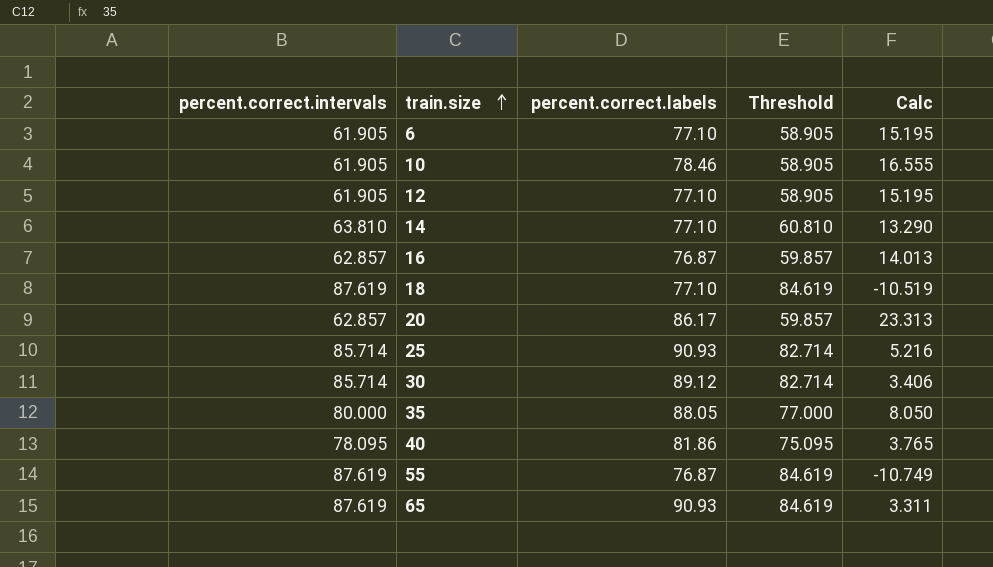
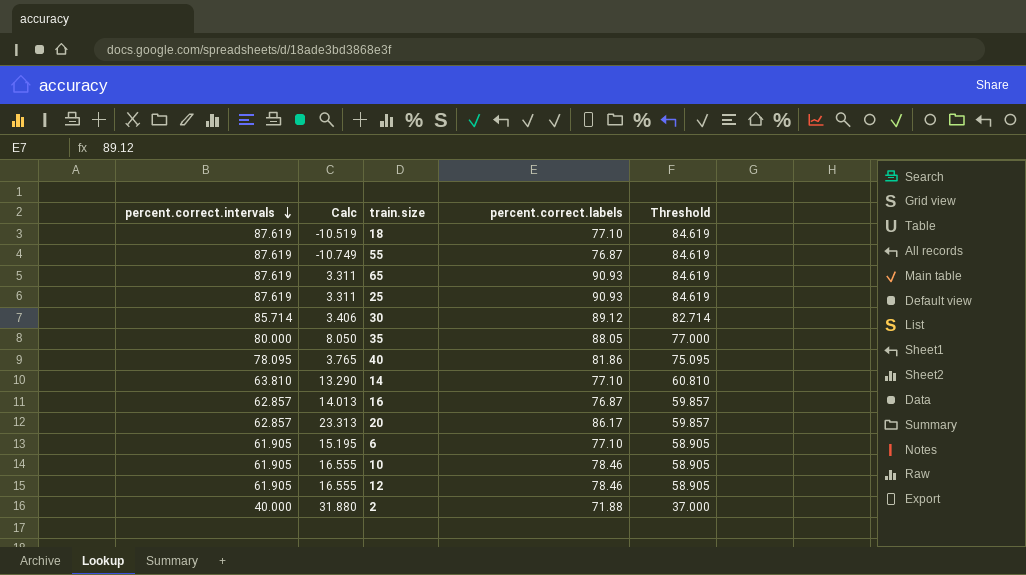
row order: train.size ascending -> percent.correct.intervals descending
column Calc | position: 5 -> 2
25 | percent.correct.intervals: 85.714 -> 87.619
25 | Calc: 5.216 -> 3.311
25 | Threshold: 82.714 -> 84.619
12 | Calc: 15.195 -> 16.555
12 | percent.correct.labels: 77.10 -> 78.46
row 2: none -> 40.000 | 31.880 | 71.88 | 37.000

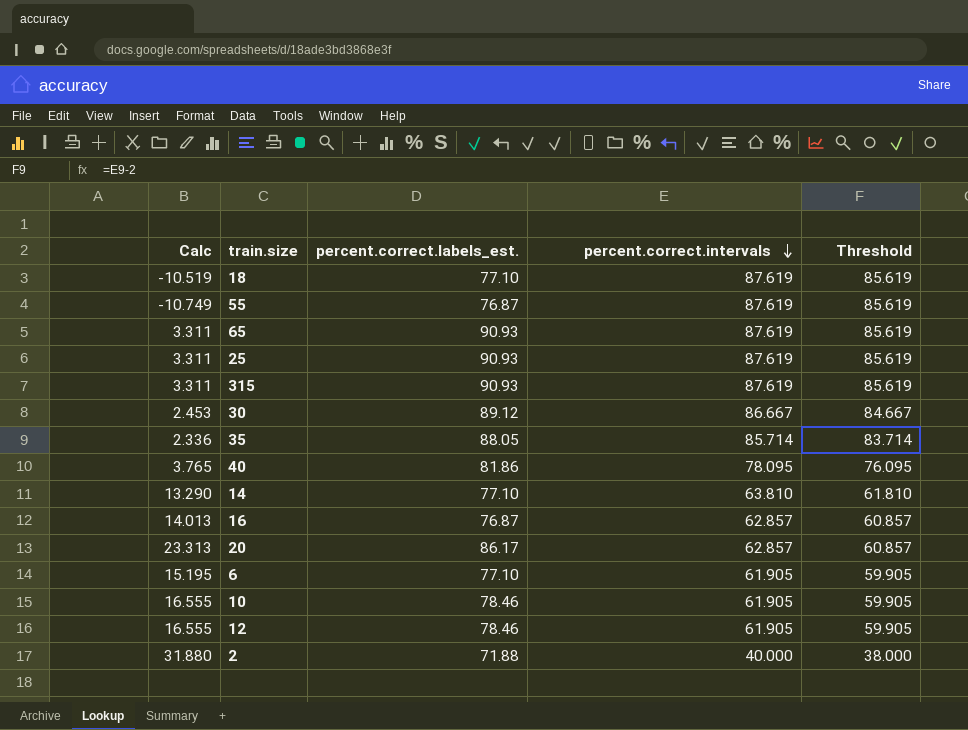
column name: percent.correct.labels -> percent.correct.labels_est.
column percent.correct.intervals | position: 1 -> 4
column Threshold | formula: [percent.correct.intervals] - 3 -> [percent.correct.intervals] - 2
row 315: none -> 3.311 | 90.93 | 87.619 | 85.619
30 | Calc: 3.406 -> 2.453
30 | percent.correct.intervals: 85.714 -> 86.667
35 | Calc: 8.050 -> 2.336
35 | percent.correct.intervals: 80.000 -> 85.714

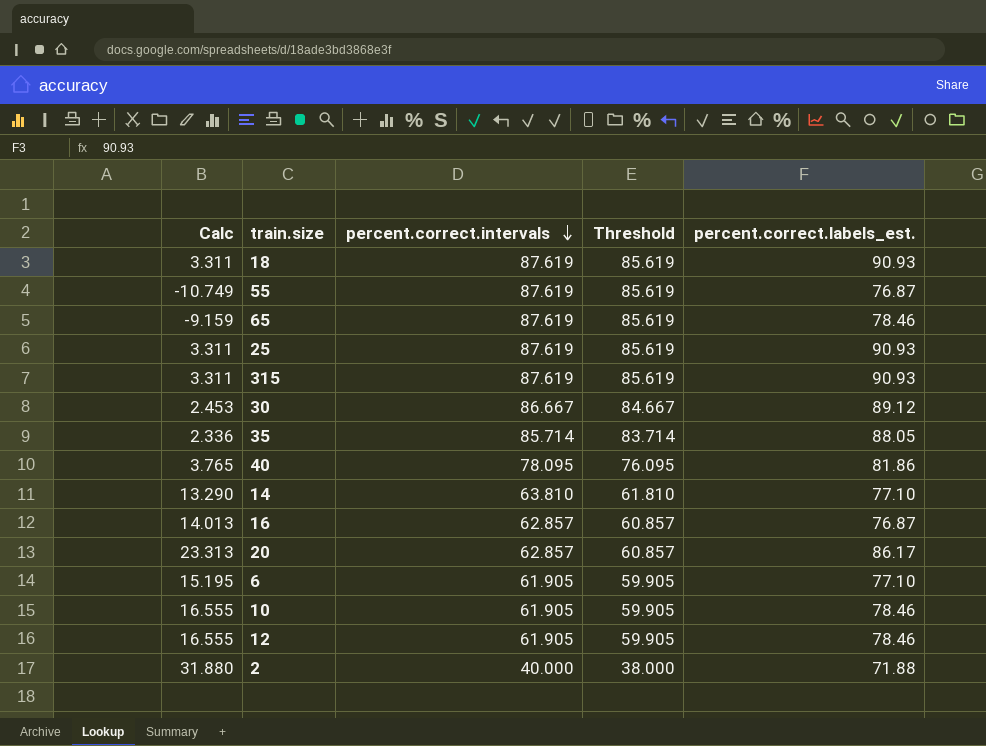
column percent.correct.labels_est. | position: 3 -> 5
18 | Calc: -10.519 -> 3.311
18 | percent.correct.labels_est.: 77.10 -> 90.93
65 | Calc: 3.311 -> -9.159
65 | percent.correct.labels_est.: 90.93 -> 78.46

